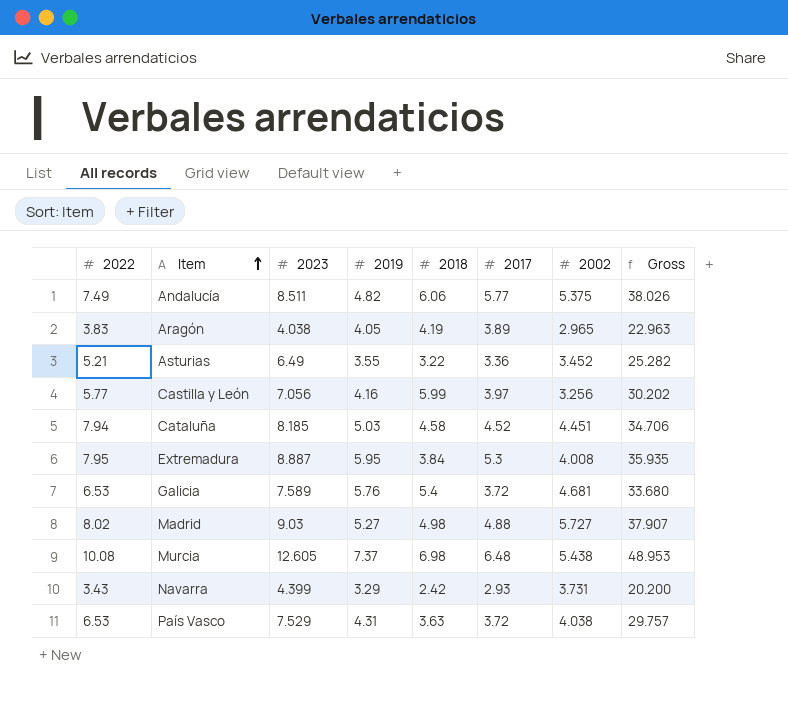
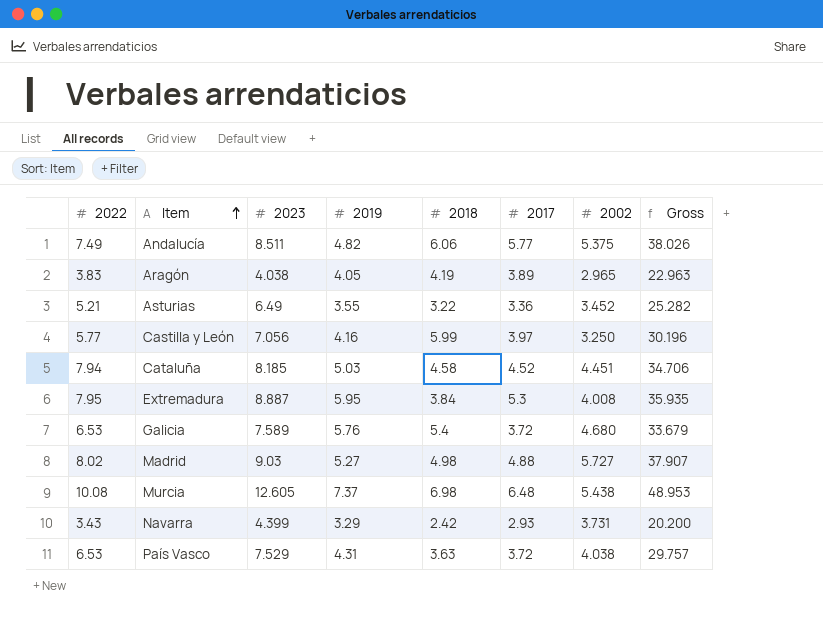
Castilla y León | 2002: 3.256 -> 3.250
Castilla y León | Gross: 30.202 -> 30.196
Galicia | 2002: 4.681 -> 4.680
Galicia | Gross: 33.680 -> 33.679

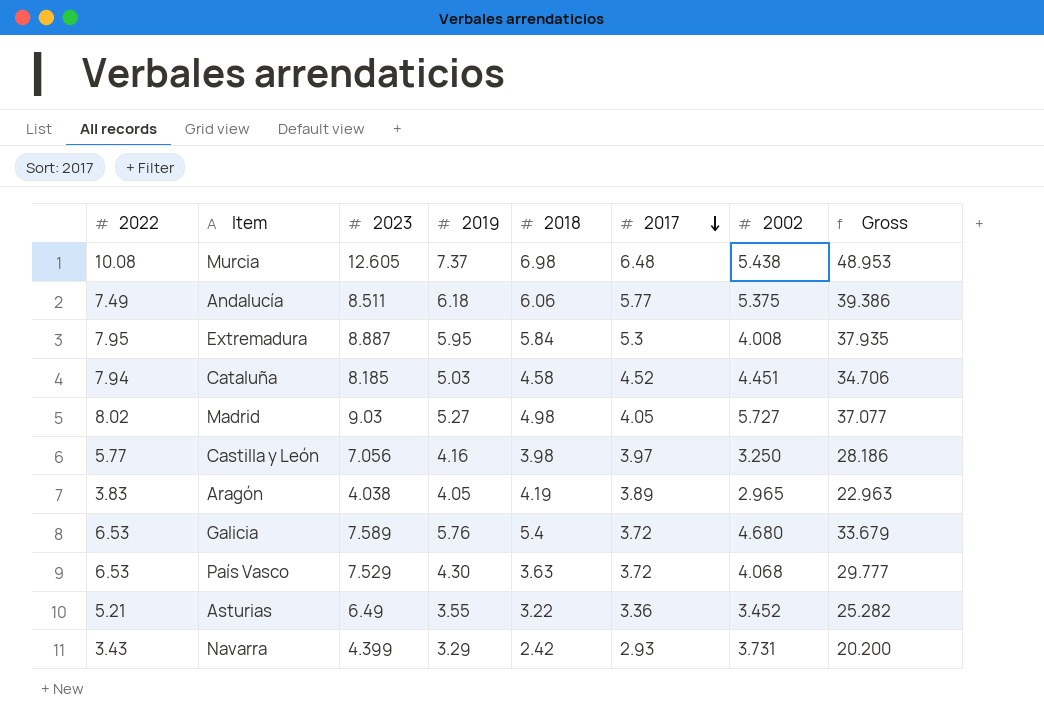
row order: Item ascending -> 2017 descending
Andalucía | 2019: 4.82 -> 6.18
Andalucía | Gross: 38.026 -> 39.386
Extremadura | 2018: 3.84 -> 5.84
Extremadura | Gross: 35.935 -> 37.935
Madrid | 2017: 4.88 -> 4.05
Madrid | Gross: 37.907 -> 37.077
Castilla y León | 2018: 5.99 -> 3.98
Castilla y León | Gross: 30.196 -> 28.186
País Vasco | 2019: 4.31 -> 4.30
País Vasco | 2002: 4.038 -> 4.068
País Vasco | Gross: 29.757 -> 29.777

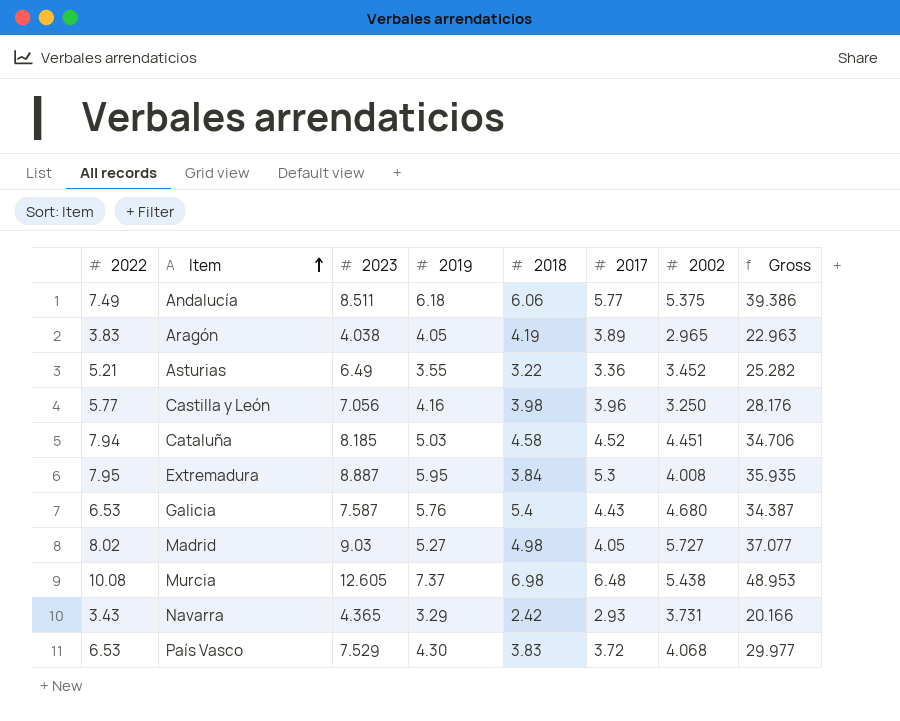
row order: 2017 descending -> Item ascending
Castilla y León | 2017: 3.97 -> 3.96
Castilla y León | Gross: 28.186 -> 28.176
Extremadura | 2018: 5.84 -> 3.84
Extremadura | Gross: 37.935 -> 35.935
Galicia | 2023: 7.589 -> 7.587
Galicia | 2017: 3.72 -> 4.43
Galicia | Gross: 33.679 -> 34.387
Navarra | 2023: 4.399 -> 4.365
Navarra | Gross: 20.200 -> 20.166
País Vasco | 2018: 3.63 -> 3.83
País Vasco | Gross: 29.777 -> 29.977

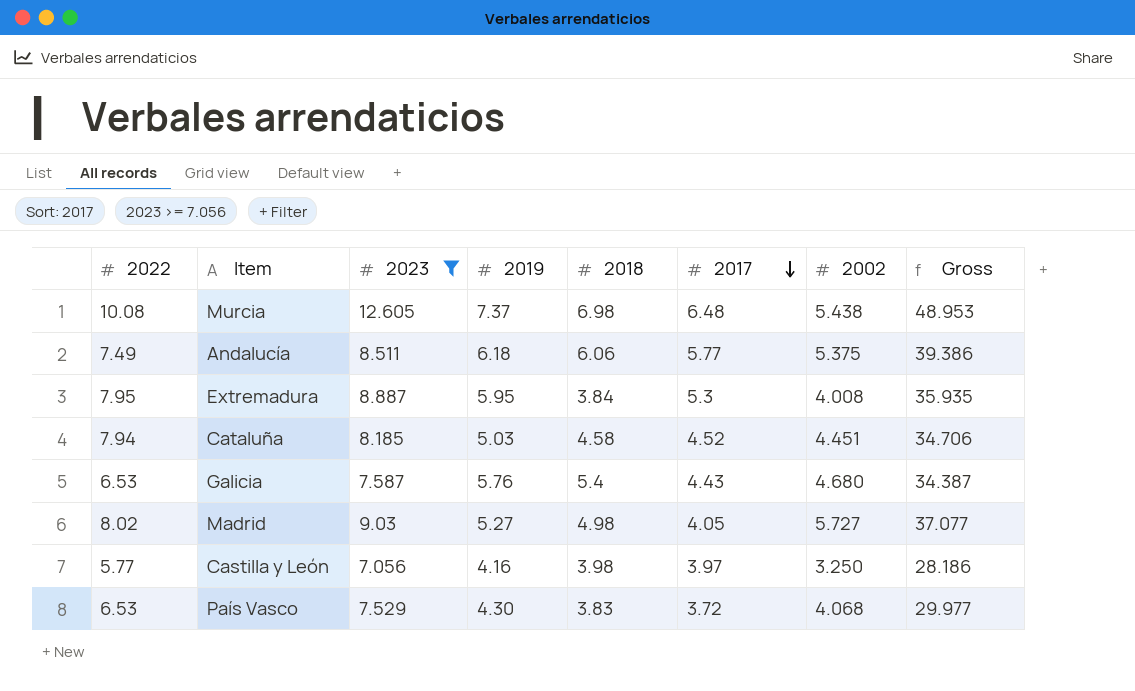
filter: none -> 2023 >= 7.056
row order: Item ascending -> 2017 descending
Castilla y León | 2017: 3.96 -> 3.97
Castilla y León | Gross: 28.176 -> 28.186

